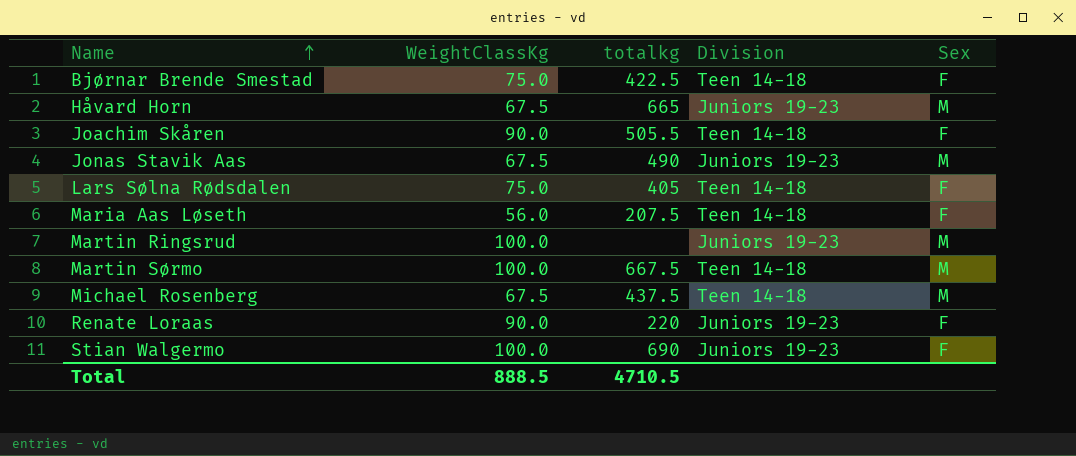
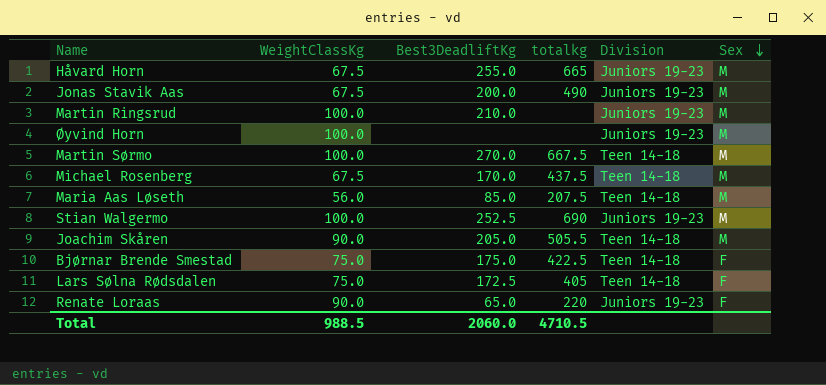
row order: Name ascending -> Sex descending
column Best3DeadliftKg | position: none -> 3
row Øyvind Horn: none -> 100.0 | none | none | Juniors 19-23 | M
Maria Aas Løseth | Sex: F -> M
Stian Walgermo | Sex: F -> M
Joachim Skåren | Sex: F -> M
Total | WeightClassKg: 888.5 -> 988.5

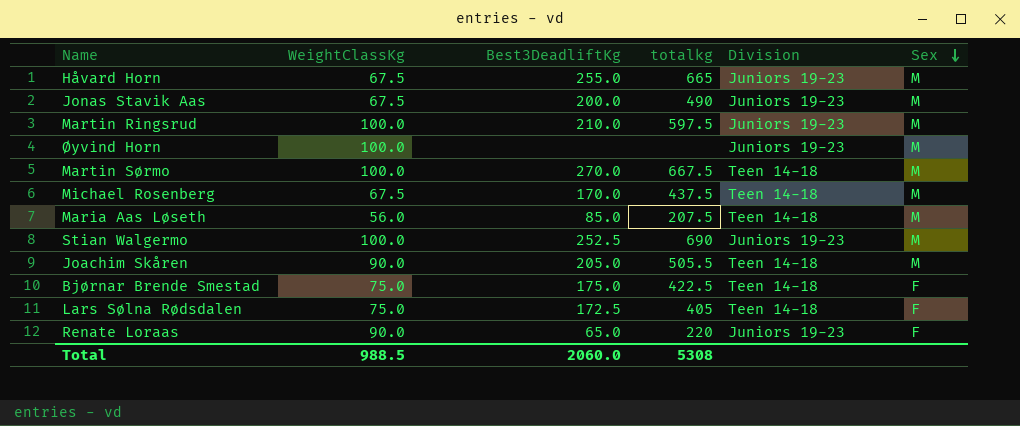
Martin Ringsrud | totalkg: none -> 597.5
Total | totalkg: 4710.5 -> 5308

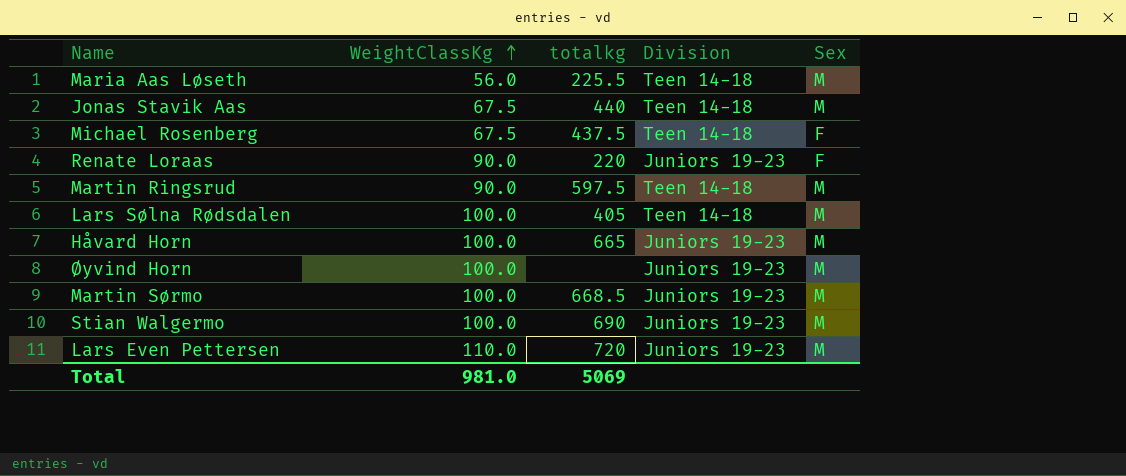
row order: Sex descending -> WeightClassKg ascending
column Best3DeadliftKg | position: 3 -> none
row Joachim Skåren: 90.0 | 205.0 | 505.5 | Teen 14-18 | M -> none
row Bjørnar Brende Smestad: 75.0 | 175.0 | 422.5 | Teen 14-18 | F -> none
Maria Aas Løseth | totalkg: 207.5 -> 225.5
Jonas Stavik Aas | totalkg: 490 -> 440
Jonas Stavik Aas | Division: Juniors 19-23 -> Teen 14-18
Michael Rosenberg | Sex: M -> F
Martin Ringsrud | WeightClassKg: 100.0 -> 90.0
Martin Ringsrud | Division: Juniors 19-23 -> Teen 14-18
Lars Sølna Rødsdalen | WeightClassKg: 75.0 -> 100.0
Lars Sølna Rødsdalen | Sex: F -> M
Håvard Horn | WeightClassKg: 67.5 -> 100.0
Martin Sørmo | totalkg: 667.5 -> 668.5
Martin Sørmo | Division: Teen 14-18 -> Juniors 19-23
row Lars Even Pettersen: none -> 110.0 | 720 | Juniors 19-23 | M
Total | WeightClassKg: 988.5 -> 981.0
Total | totalkg: 5308 -> 5069

